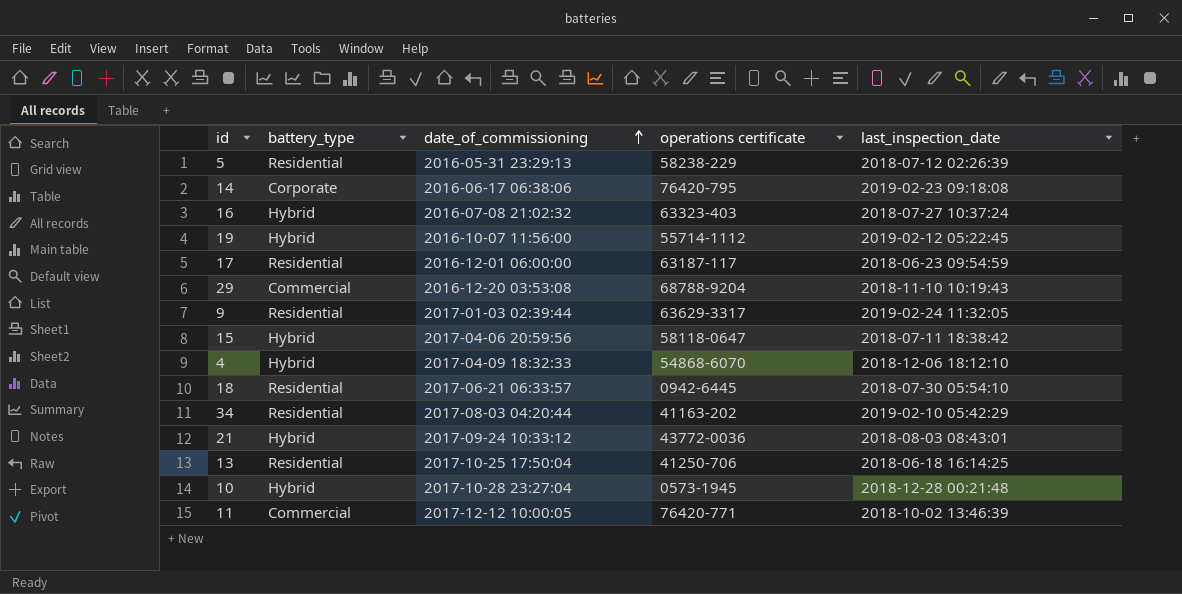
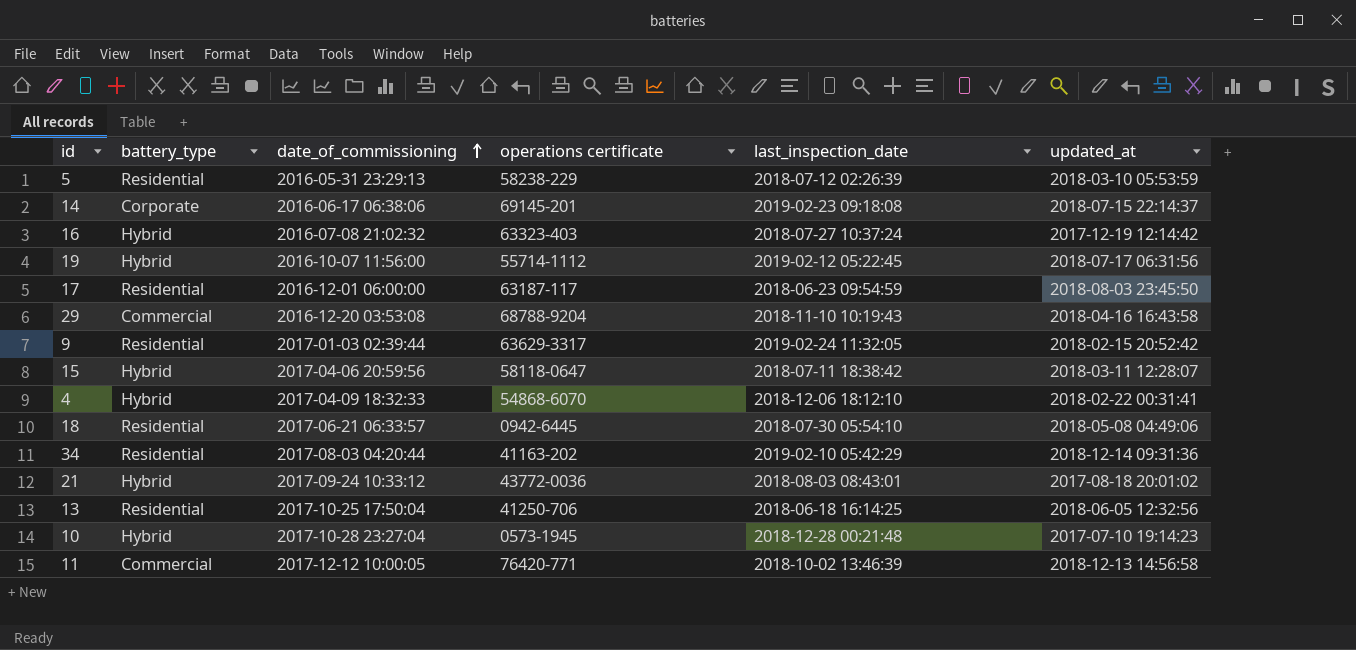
column updated_at | position: none -> 6
14 | operations certificate: 76420-795 -> 69145-201

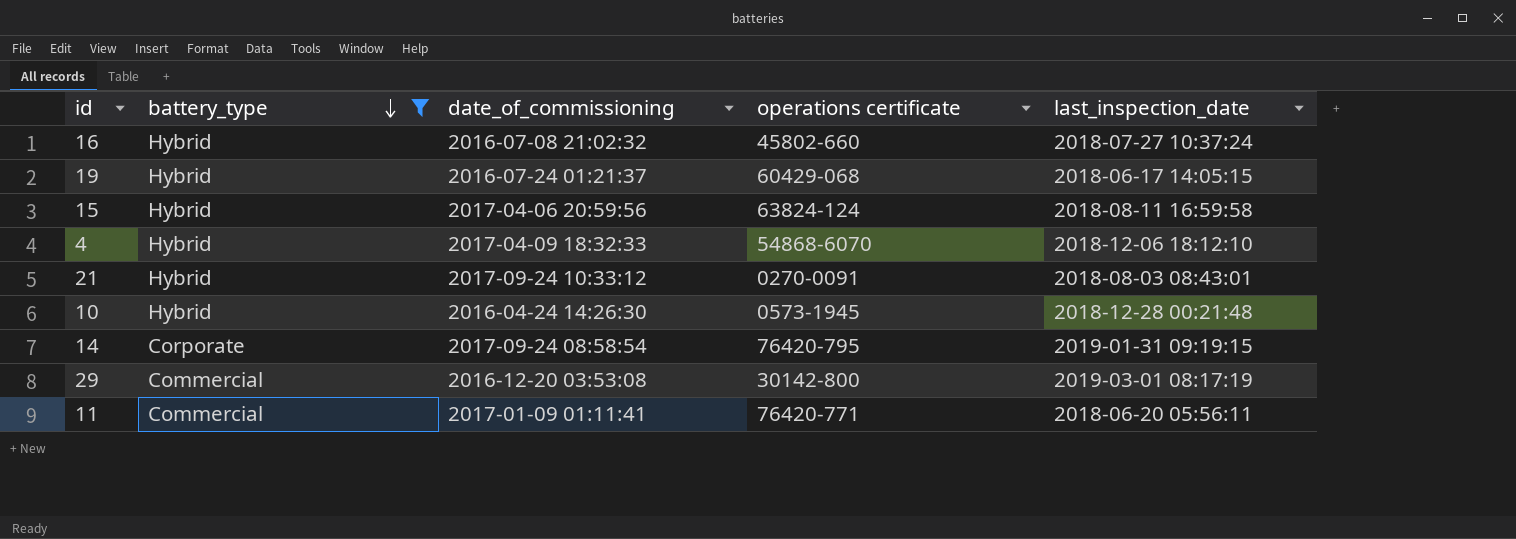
filter: none -> battery_type != Residential
row order: date_of_commissioning ascending -> battery_type descending
column updated_at | position: 6 -> none
16 | operations certificate: 63323-403 -> 45802-660
19 | date_of_commissioning: 2016-10-07 11:56:00 -> 2016-07-24 01:21:37
19 | operations certificate: 55714-1112 -> 60429-068
19 | last_inspection_date: 2019-02-12 05:22:45 -> 2018-06-17 14:05:15
15 | operations certificate: 58118-0647 -> 63824-124
15 | last_inspection_date: 2018-07-11 18:38:42 -> 2018-08-11 16:59:58
21 | operations certificate: 43772-0036 -> 0270-0091
10 | date_of_commissioning: 2017-10-28 23:27:04 -> 2016-04-24 14:26:30
14 | date_of_commissioning: 2016-06-17 06:38:06 -> 2017-09-24 08:58:54
14 | operations certificate: 69145-201 -> 76420-795
14 | last_inspection_date: 2019-02-23 09:18:08 -> 2019-01-31 09:19:15
29 | operations certificate: 68788-9204 -> 30142-800
29 | last_inspection_date: 2018-11-10 10:19:43 -> 2019-03-01 08:17:19
11 | date_of_commissioning: 2017-12-12 10:00:05 -> 2017-01-09 01:11:41
11 | last_inspection_date: 2018-10-02 13:46:39 -> 2018-06-20 05:56:11

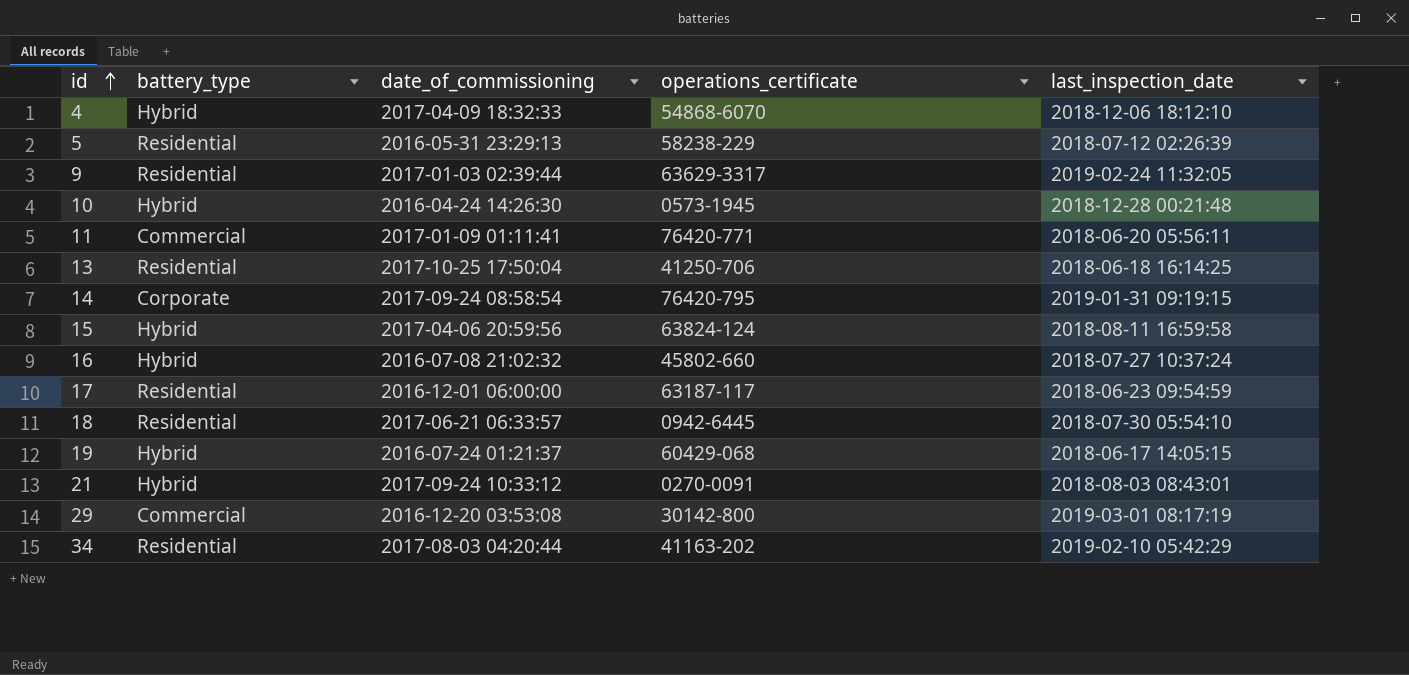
filter: battery_type != Residential -> none
row order: battery_type descending -> id ascending
column name: operations certificate -> operations_certificate

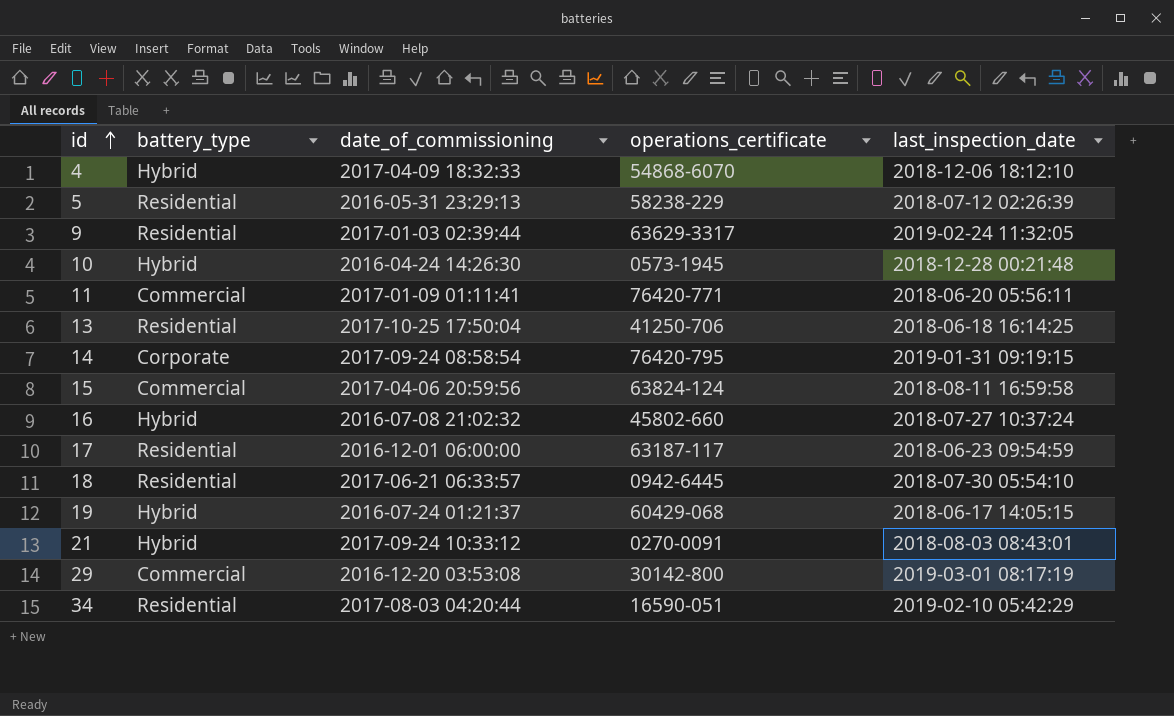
15 | battery_type: Hybrid -> Commercial
34 | operations_certificate: 41163-202 -> 16590-051

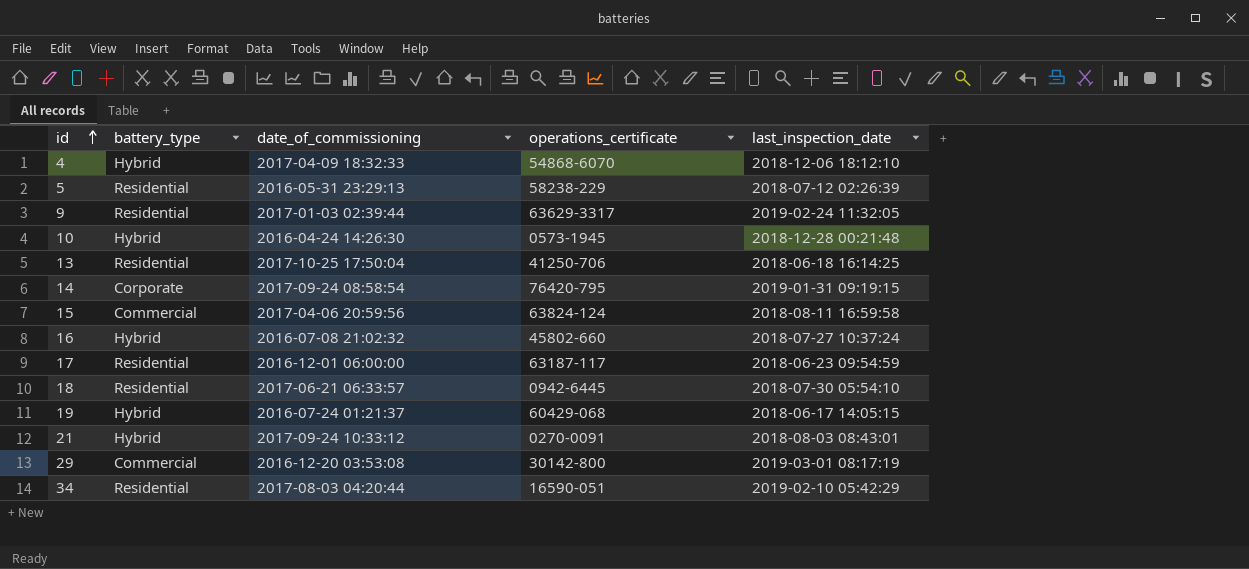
row 11: Commercial | 2017-01-09 01:11:41 | 76420-771 | 2018-06-20 05:56:11 -> none

